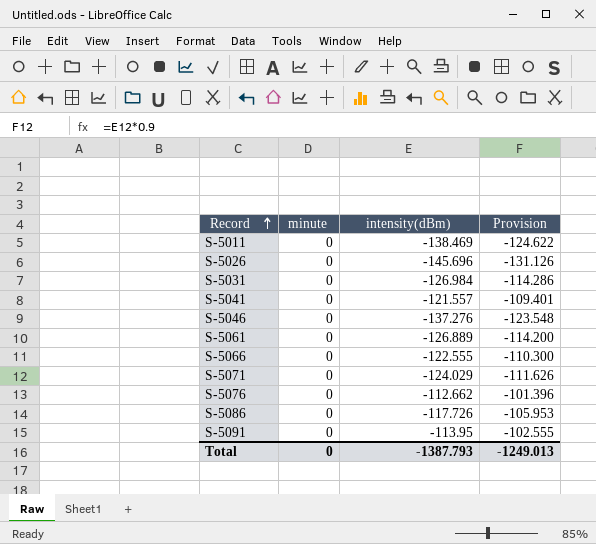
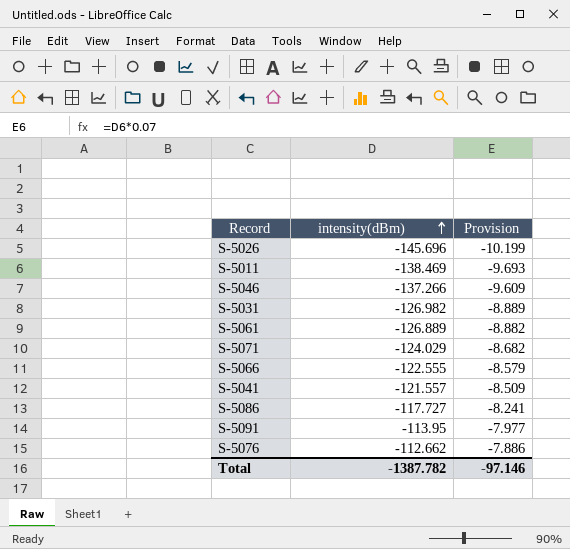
row order: Record ascending -> intensity(dBm) ascending
column minute | position: 2 -> none
column Provision | formula: [intensity(dBm)] * 0.9 -> [intensity(dBm)] * 0.07
S-5046 | intensity(dBm): -137.276 -> -137.266
S-5031 | intensity(dBm): -126.984 -> -126.982
S-5086 | intensity(dBm): -117.726 -> -117.727
Total | intensity(dBm): -1387.793 -> -1387.782
Total | Provision: -1249.013 -> -97.146

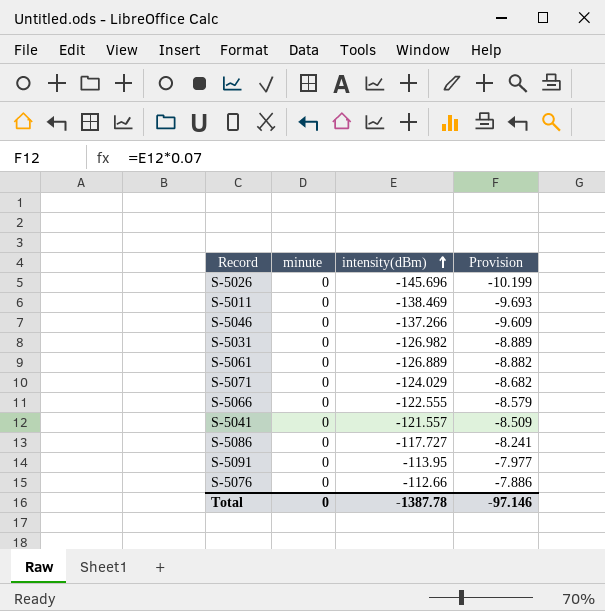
column minute | position: none -> 2
S-5076 | intensity(dBm): -112.662 -> -112.66
Total | intensity(dBm): -1387.782 -> -1387.78

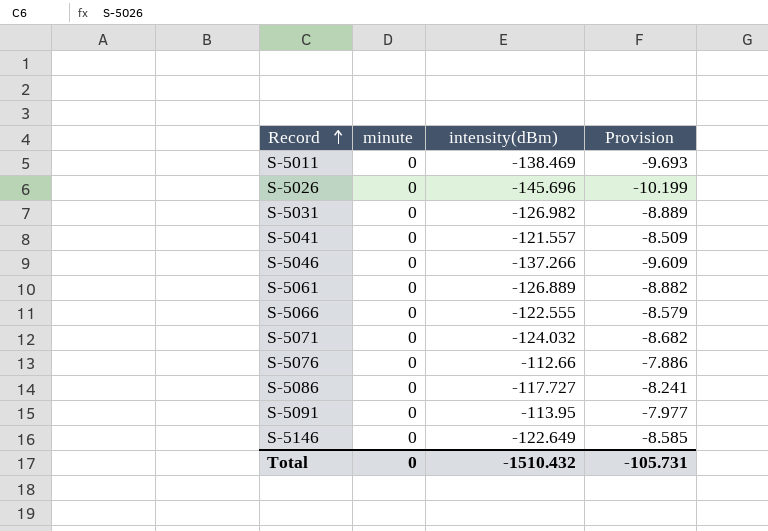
row order: intensity(dBm) ascending -> Record ascending
S-5071 | intensity(dBm): -124.029 -> -124.032
row S-5146: none -> 0 | -122.649 | -8.585
Total | intensity(dBm): -1387.78 -> -1510.432
Total | Provision: -97.146 -> -105.731

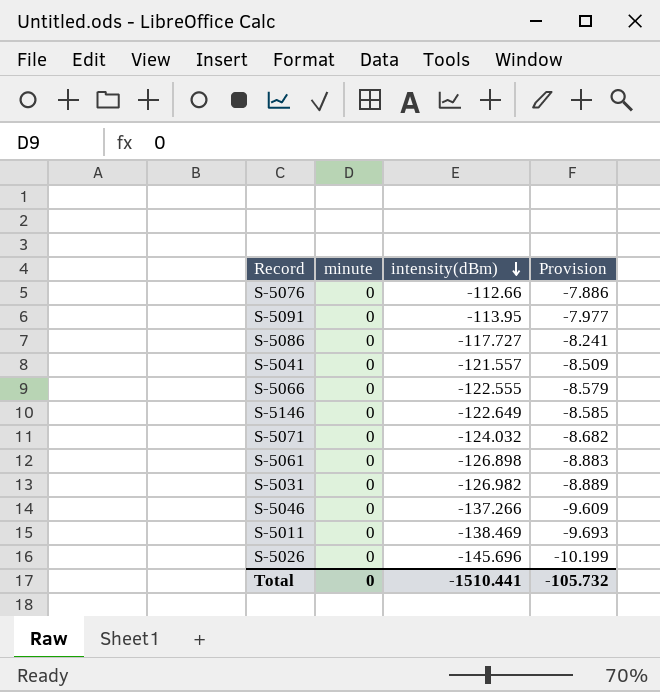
row order: Record ascending -> intensity(dBm) descending
S-5061 | intensity(dBm): -126.889 -> -126.898
S-5061 | Provision: -8.882 -> -8.883
Total | intensity(dBm): -1510.432 -> -1510.441
Total | Provision: -105.731 -> -105.732

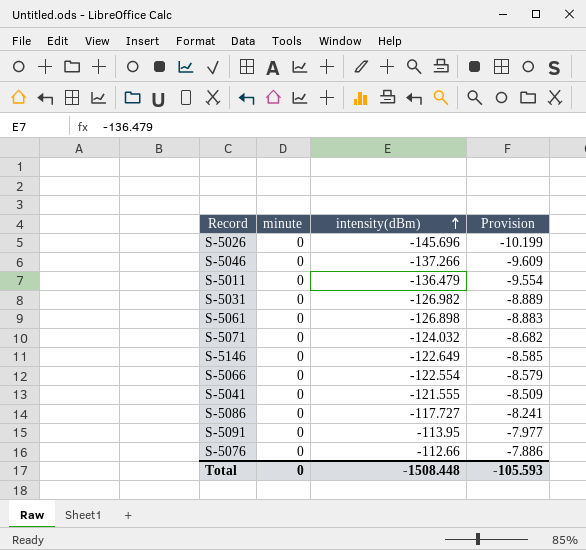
row order: intensity(dBm) descending -> intensity(dBm) ascending
S-5011 | intensity(dBm): -138.469 -> -136.479
S-5011 | Provision: -9.693 -> -9.554
S-5066 | intensity(dBm): -122.555 -> -122.554
S-5041 | intensity(dBm): -121.557 -> -121.555
Total | intensity(dBm): -1510.441 -> -1508.448
Total | Provision: -105.732 -> -105.593

